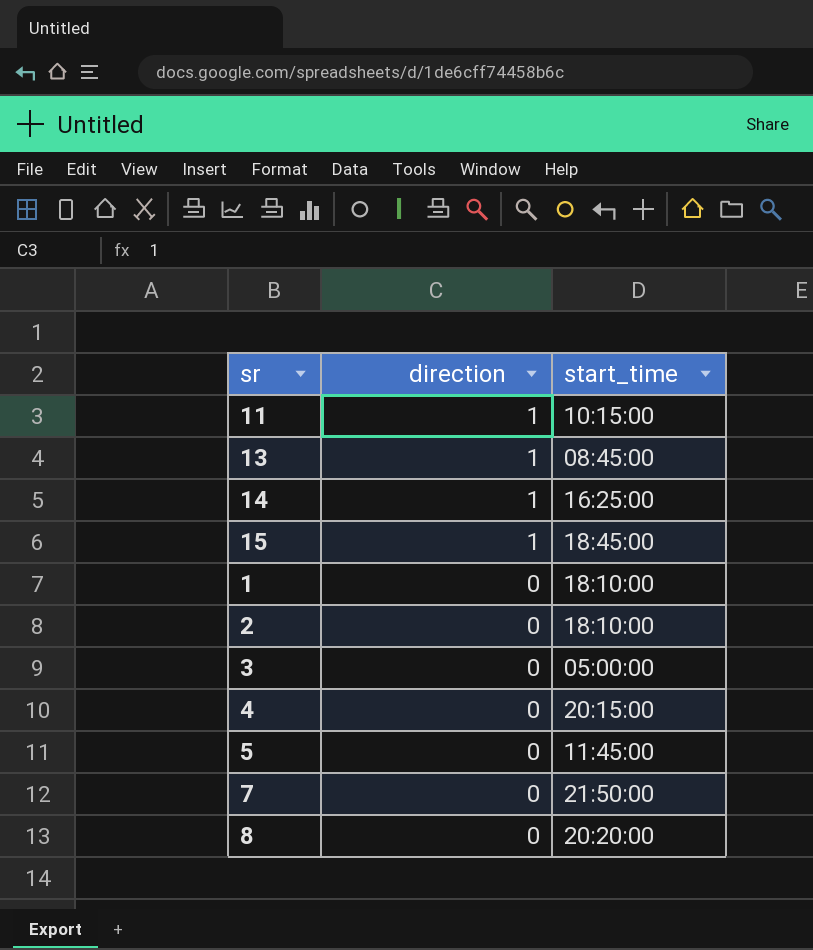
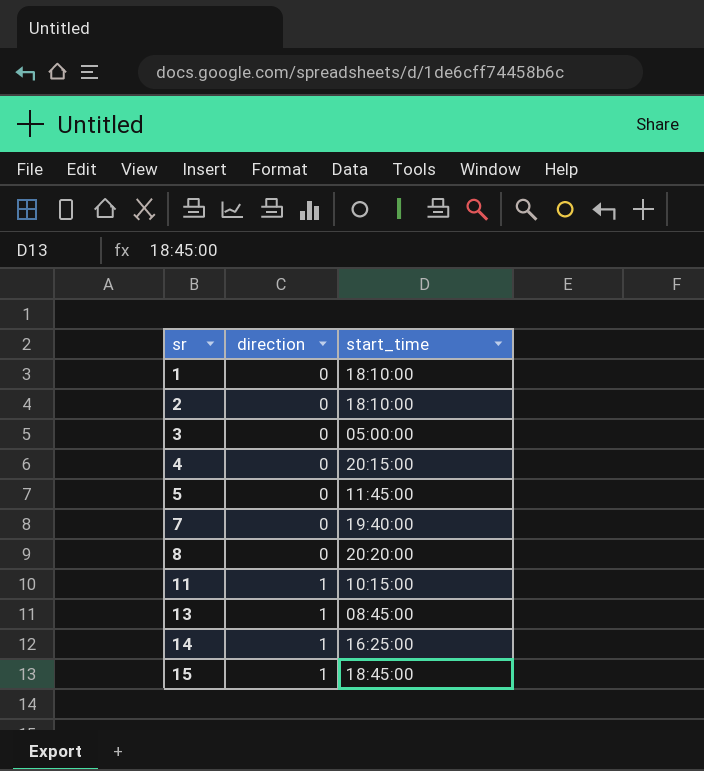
row order: direction descending -> sr ascending
7 | start_time: 21:50:00 -> 19:40:00

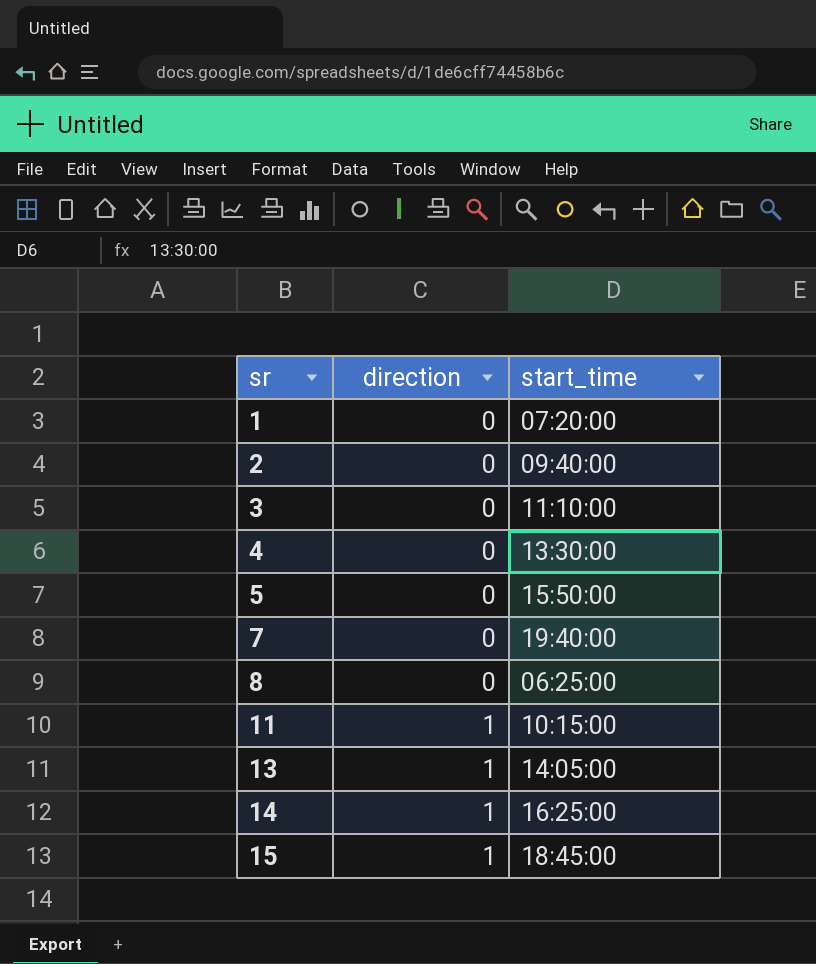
1 | start_time: 18:10:00 -> 07:20:00
2 | start_time: 18:10:00 -> 09:40:00
3 | start_time: 05:00:00 -> 11:10:00
4 | start_time: 20:15:00 -> 13:30:00
5 | start_time: 11:45:00 -> 15:50:00
8 | start_time: 20:20:00 -> 06:25:00
13 | start_time: 08:45:00 -> 14:05:00

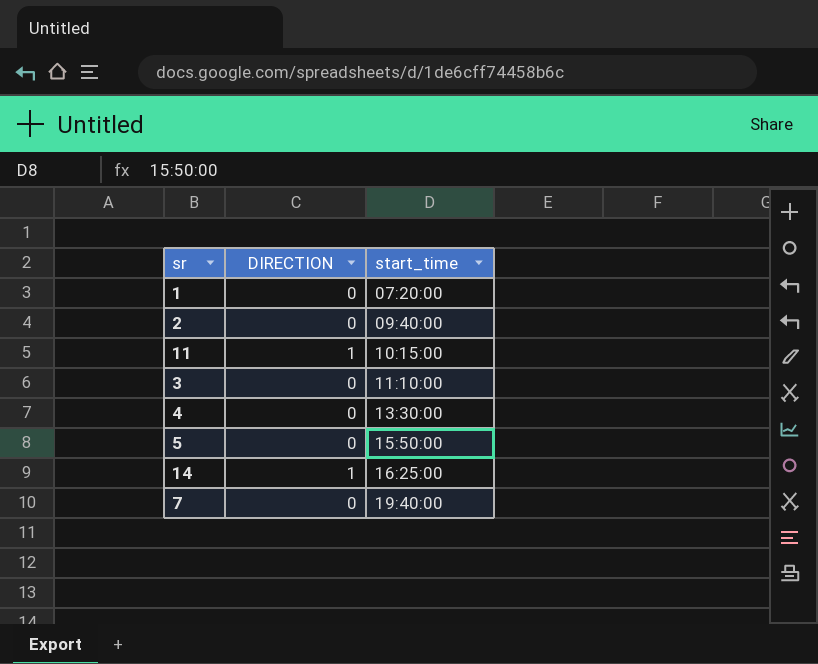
row order: sr ascending -> start_time ascending
column name: direction -> DIRECTION
row 8: 0 | 06:25:00 -> none
row 13: 1 | 14:05:00 -> none
row 15: 1 | 18:45:00 -> none

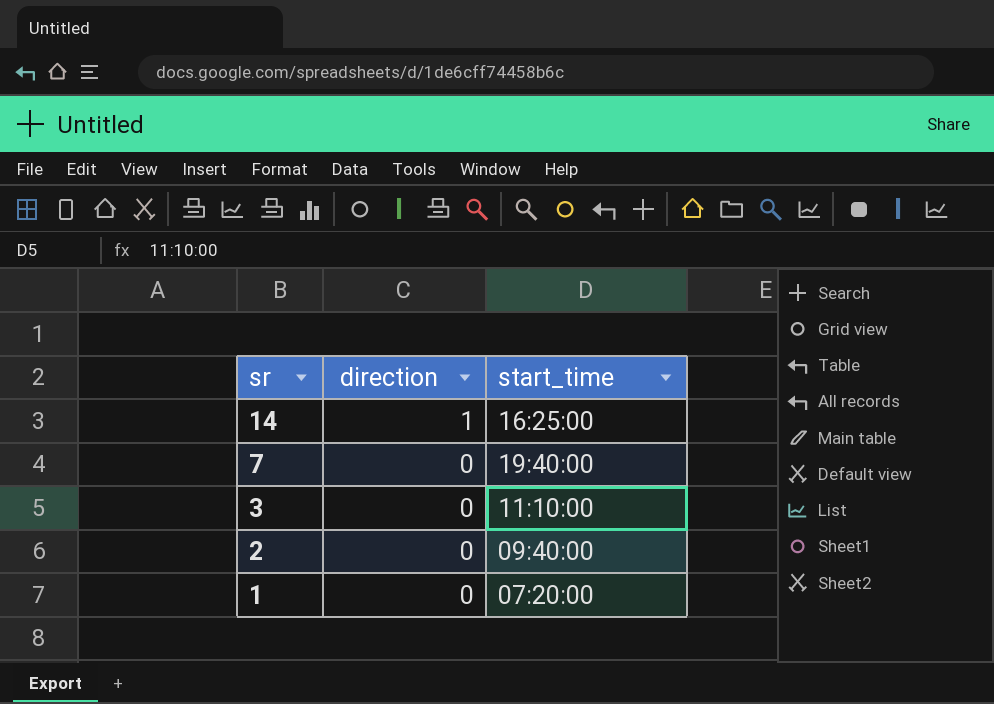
row order: start_time ascending -> sr descending
column name: DIRECTION -> direction
row 11: 1 | 10:15:00 -> none
row 4: 0 | 13:30:00 -> none
row 5: 0 | 15:50:00 -> none

